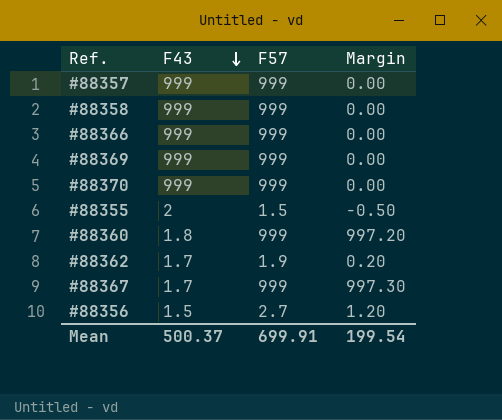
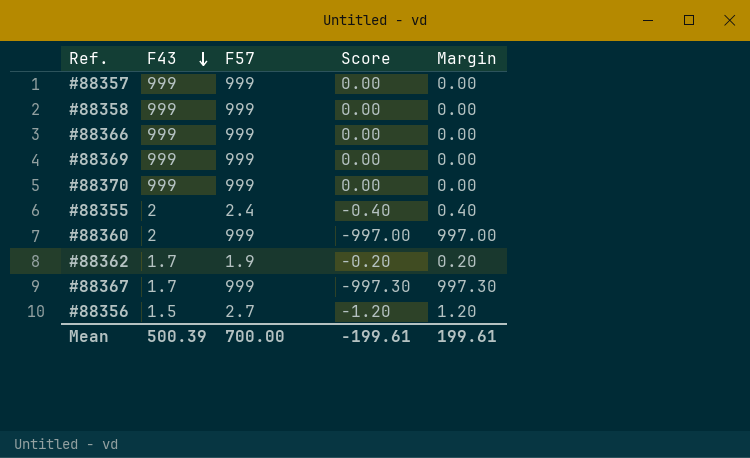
column Score | formula: none -> [F43] - [F57]
#88355 | F57: 1.5 -> 2.4
#88355 | Margin: -0.50 -> 0.40
#88360 | F43: 1.8 -> 2
#88360 | Margin: 997.20 -> 997.00
Mean | F43: 500.37 -> 500.39
Mean | F57: 699.91 -> 700.00
Mean | Margin: 199.54 -> 199.61

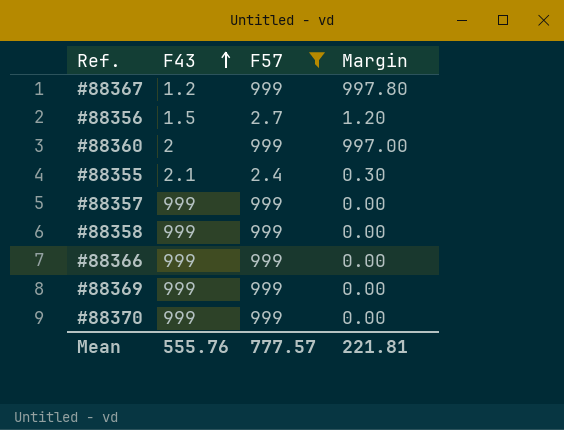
filter: none -> F57 != 1.9
row order: F43 descending -> F43 ascending
column Score | formula: [F43] - [F57] -> none
#88367 | F43: 1.7 -> 1.2
#88367 | Margin: 997.30 -> 997.80
#88355 | F43: 2 -> 2.1
#88355 | Margin: 0.40 -> 0.30
Mean | F43: 500.39 -> 555.76
Mean | F57: 700.00 -> 777.57
Mean | Margin: 199.61 -> 221.81

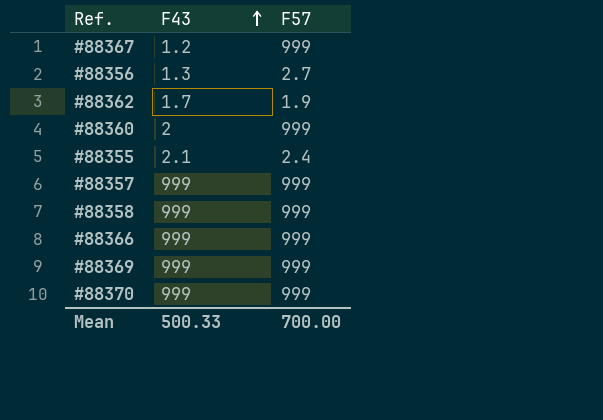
filter: F57 != 1.9 -> none
column Margin | formula: [F57] - [F43] -> none
#88356 | F43: 1.5 -> 1.3
Mean | F43: 555.76 -> 500.33
Mean | F57: 777.57 -> 700.00

